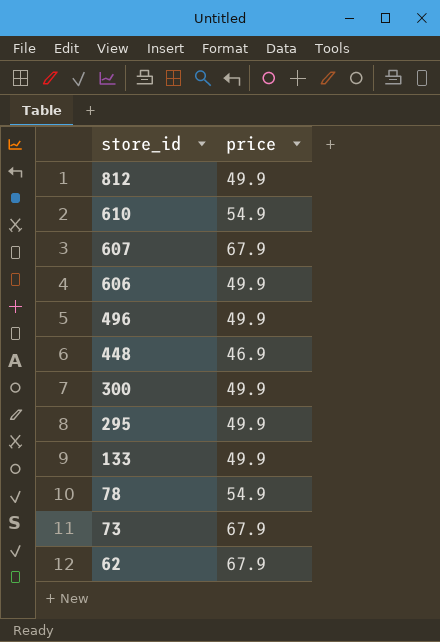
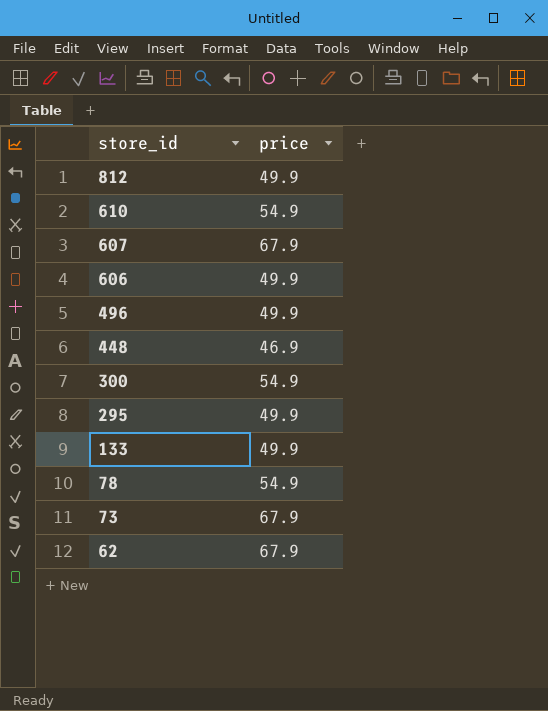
300 | price: 49.9 -> 54.9

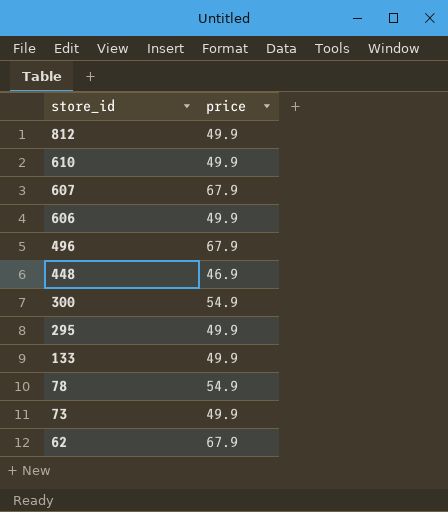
610 | price: 54.9 -> 49.9
496 | price: 49.9 -> 67.9
73 | price: 67.9 -> 49.9

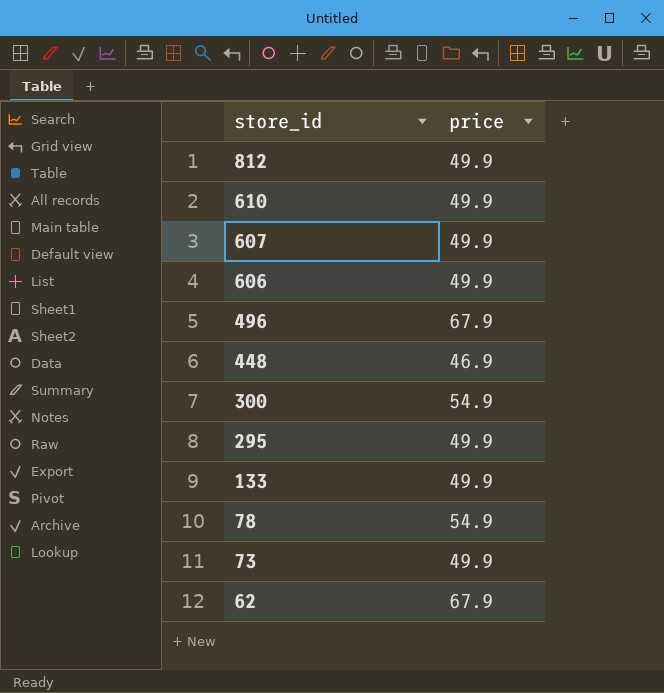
607 | price: 67.9 -> 49.9

